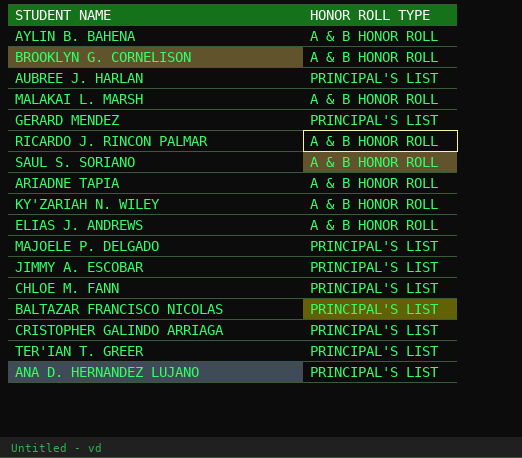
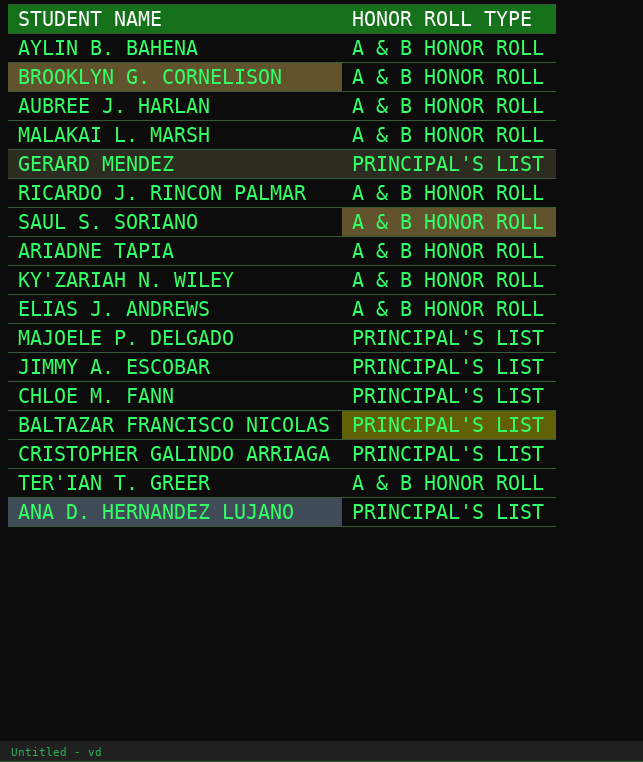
AUBREE J. HARLAN | HONOR ROLL TYPE: PRINCIPAL'S LIST -> A & B HONOR ROLL
TER'IAN T. GREER | HONOR ROLL TYPE: PRINCIPAL'S LIST -> A & B HONOR ROLL

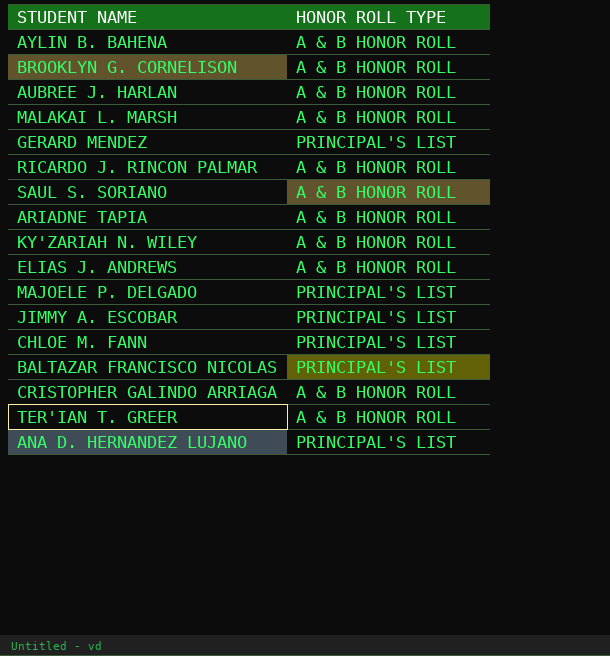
CRISTOPHER GALINDO ARRIAGA | HONOR ROLL TYPE: PRINCIPAL'S LIST -> A & B HONOR ROLL

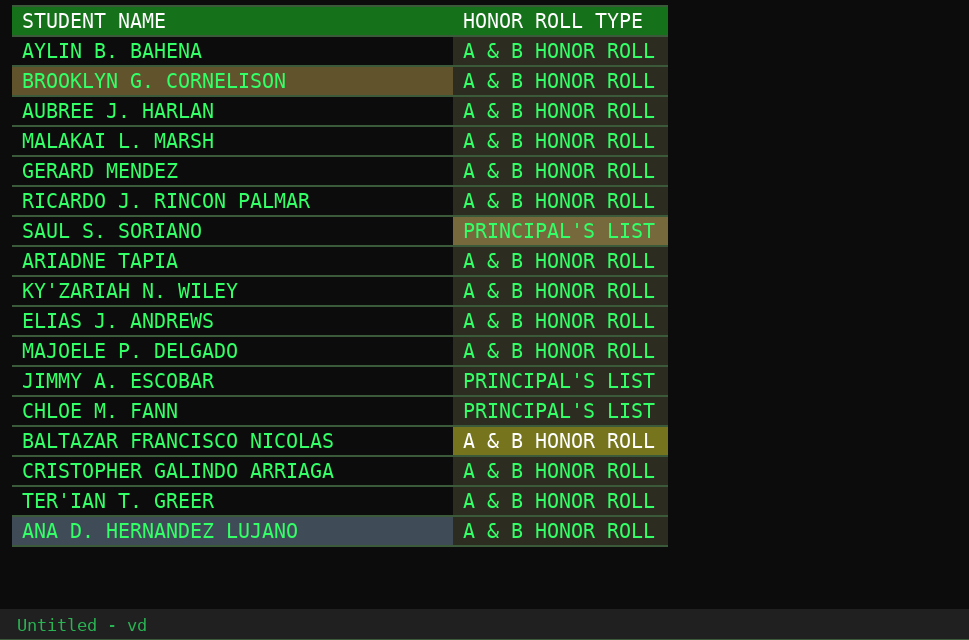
GERARD MENDEZ | HONOR ROLL TYPE: PRINCIPAL'S LIST -> A & B HONOR ROLL
SAUL S. SORIANO | HONOR ROLL TYPE: A & B HONOR ROLL -> PRINCIPAL'S LIST
MAJOELE P. DELGADO | HONOR ROLL TYPE: PRINCIPAL'S LIST -> A & B HONOR ROLL
BALTAZAR FRANCISCO NICOLAS | HONOR ROLL TYPE: PRINCIPAL'S LIST -> A & B HONOR ROLL
ANA D. HERNANDEZ LUJANO | HONOR ROLL TYPE: PRINCIPAL'S LIST -> A & B HONOR ROLL

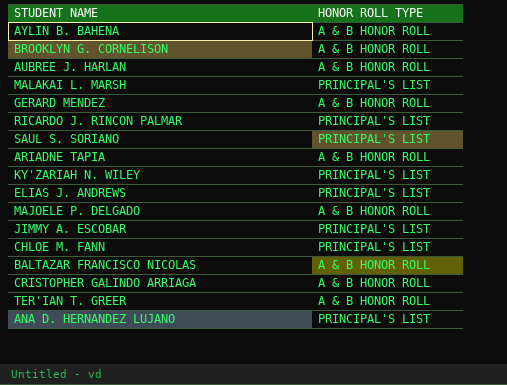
MALAKAI L. MARSH | HONOR ROLL TYPE: A & B HONOR ROLL -> PRINCIPAL'S LIST
RICARDO J. RINCON PALMAR | HONOR ROLL TYPE: A & B HONOR ROLL -> PRINCIPAL'S LIST
KY'ZARIAH N. WILEY | HONOR ROLL TYPE: A & B HONOR ROLL -> PRINCIPAL'S LIST
ELIAS J. ANDREWS | HONOR ROLL TYPE: A & B HONOR ROLL -> PRINCIPAL'S LIST
ANA D. HERNANDEZ LUJANO | HONOR ROLL TYPE: A & B HONOR ROLL -> PRINCIPAL'S LIST

